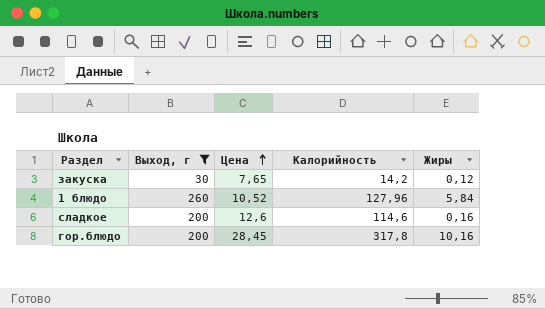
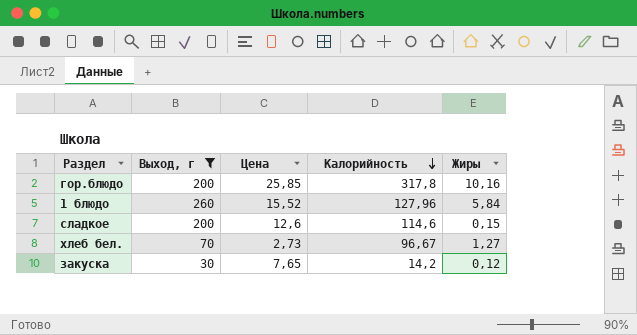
row order: Цена ascending -> Калорийность descending
гор.блюдо | Цена: 28,45 -> 25,85
1 блюдо | Цена: 10,52 -> 15,52
сладкое | Жиры: 0,16 -> 0,15
row хлеб бел.: none -> 70 | 2,73 | 96,67 | 1,27

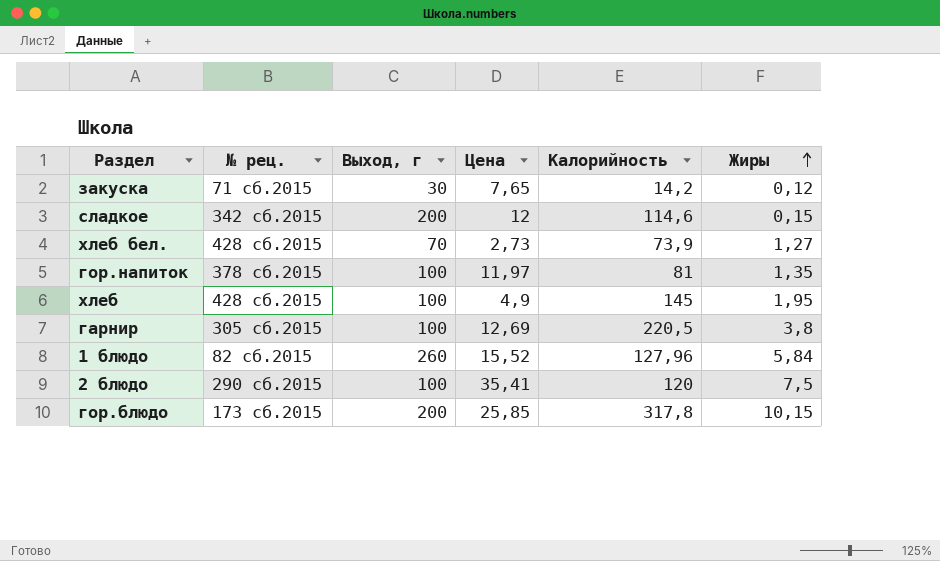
filter: Выход, г != 100 -> none
row order: Калорийность descending -> Жиры ascending
column № рец. | position: none -> 2
сладкое | Цена: 12,6 -> 12
хлеб бел. | Калорийность: 96,67 -> 73,9
гор.блюдо | Жиры: 10,16 -> 10,15

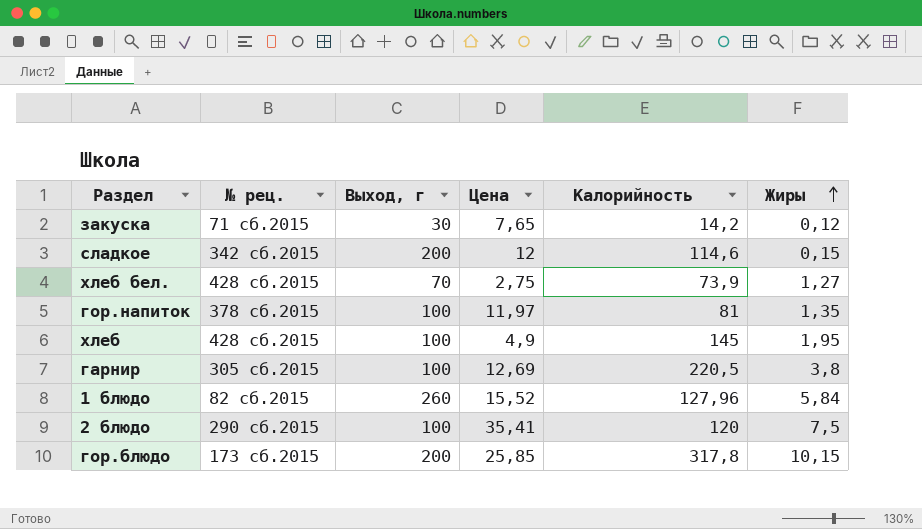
хлеб бел. | Цена: 2,73 -> 2,75

